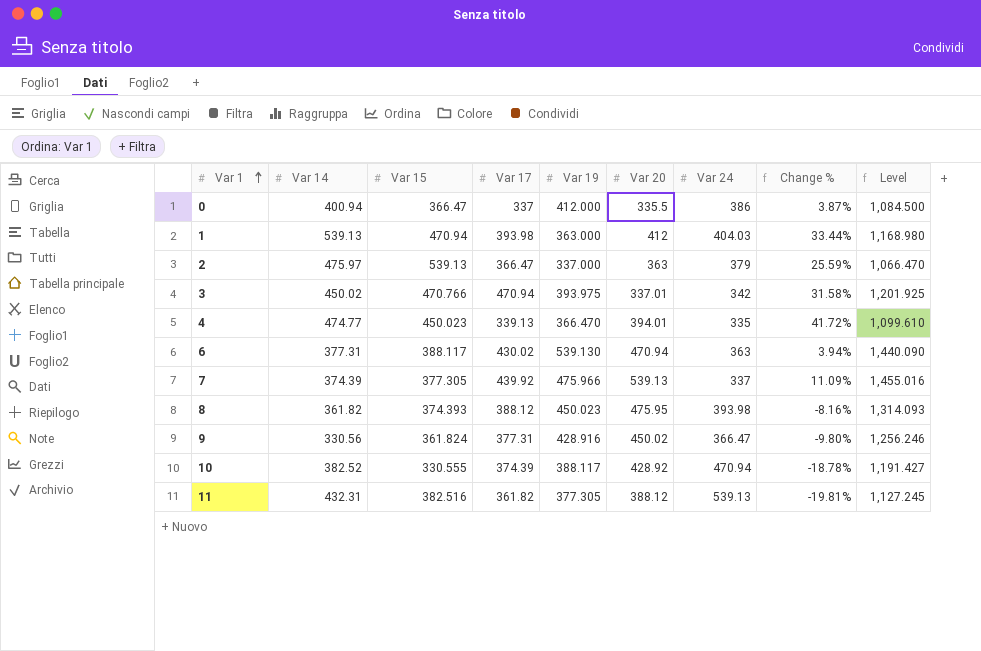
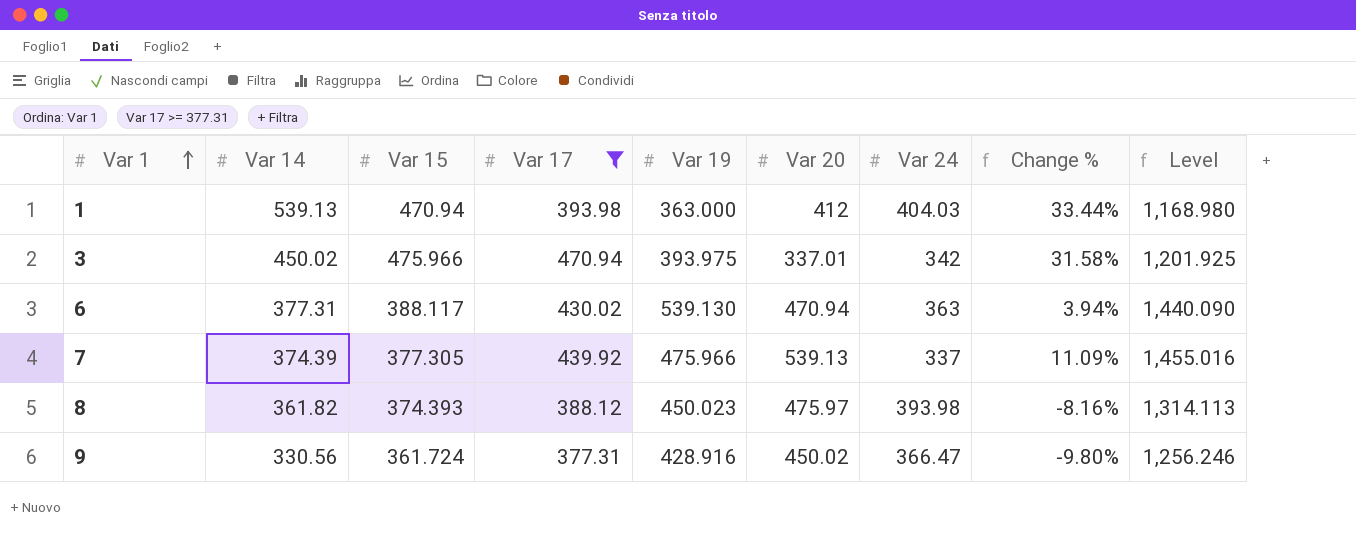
filter: none -> Var 17 >= 377.31
3 | Var 15: 470.766 -> 475.966
8 | Var 20: 475.95 -> 475.97
8 | Level: 1,314.093 -> 1,314.113
9 | Var 15: 361.824 -> 361.724

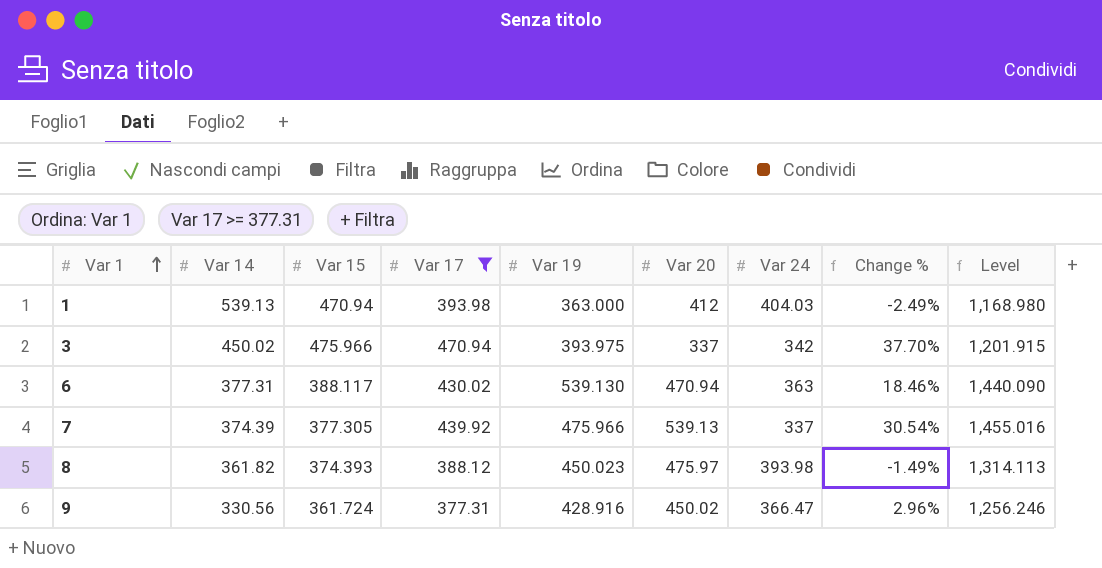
column Change % | formula: ([Var 14] - [Var 24]) / [Var 24] -> ([Var 17] - [Var 24]) / [Var 24]
3 | Var 20: 337.01 -> 337
3 | Level: 1,201.925 -> 1,201.915

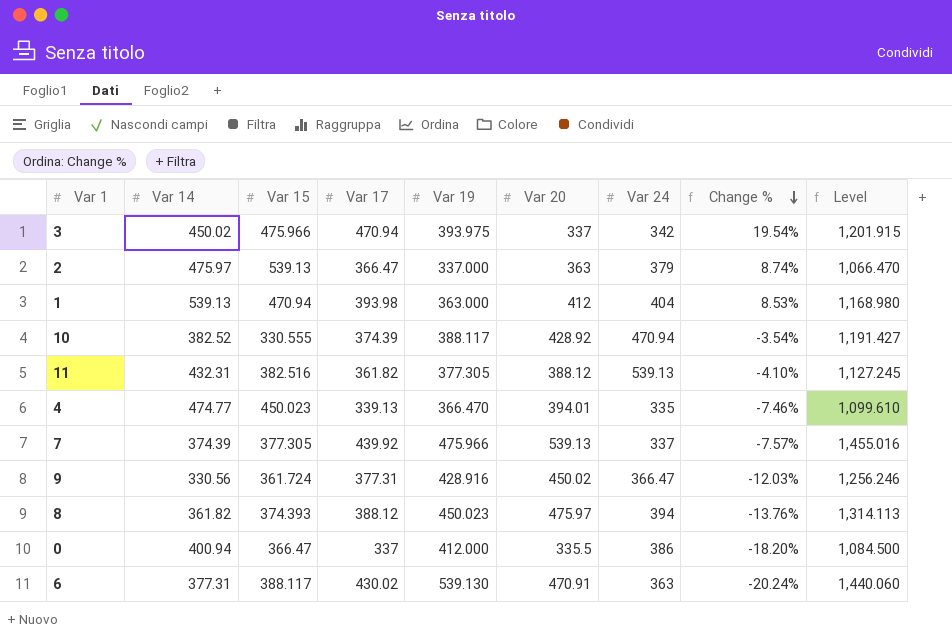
filter: Var 17 >= 377.31 -> none
row order: Var 1 ascending -> Change % descending
column Change % | formula: ([Var 17] - [Var 24]) / [Var 24] -> ([Var 17] - [Var 19]) / [Var 19]
1 | Var 24: 404.03 -> 404
8 | Var 24: 393.98 -> 394
6 | Var 20: 470.94 -> 470.91
6 | Level: 1,440.090 -> 1,440.060

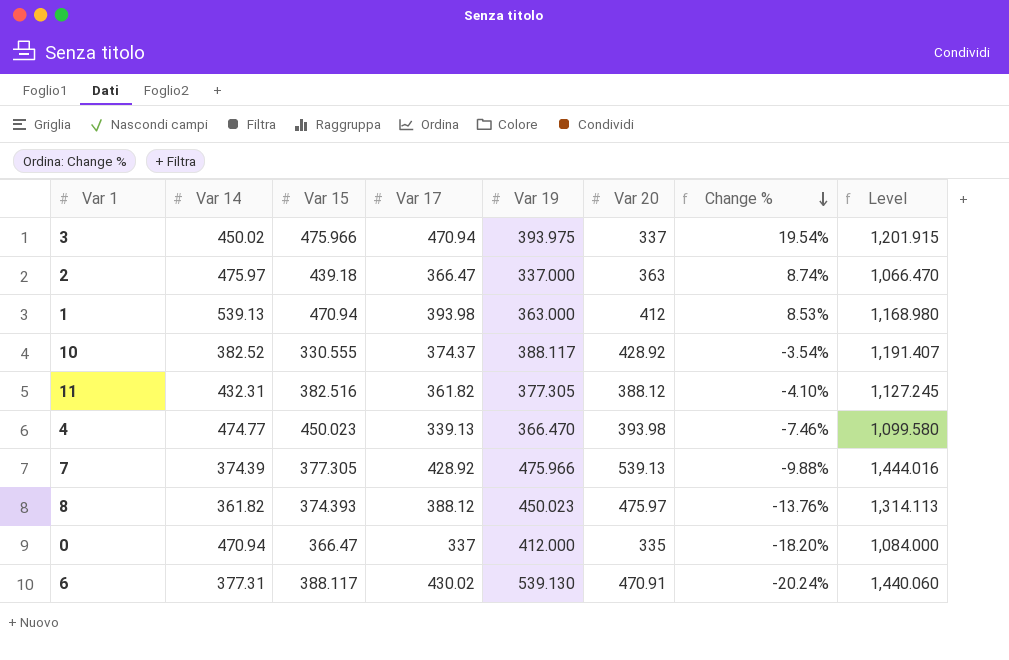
column Var 24 | position: 7 -> none
row 9: 330.56 | 361.724 | 377.31 | 428.916 | 450.02 | 366.47 | -12.03% | 1,256.246 -> none
2 | Var 15: 539.13 -> 439.18
10 | Var 17: 374.39 -> 374.37
10 | Level: 1,191.427 -> 1,191.407
4 | Var 20: 394.01 -> 393.98
4 | Level: 1,099.610 -> 1,099.580
7 | Var 17: 439.92 -> 428.92
7 | Change %: -7.57% -> -9.88%
7 | Level: 1,455.016 -> 1,444.016
0 | Var 14: 400.94 -> 470.94
0 | Var 20: 335.5 -> 335
0 | Level: 1,084.500 -> 1,084.000

